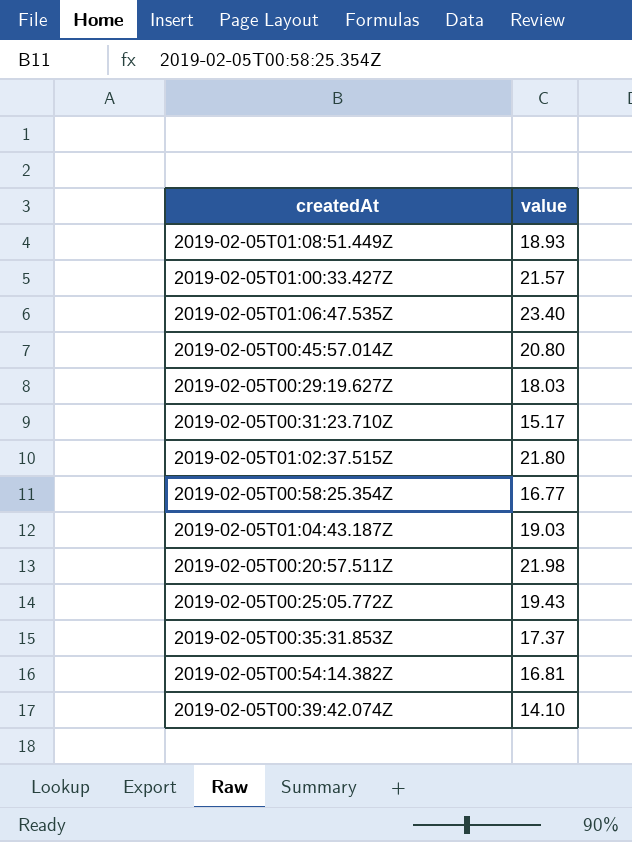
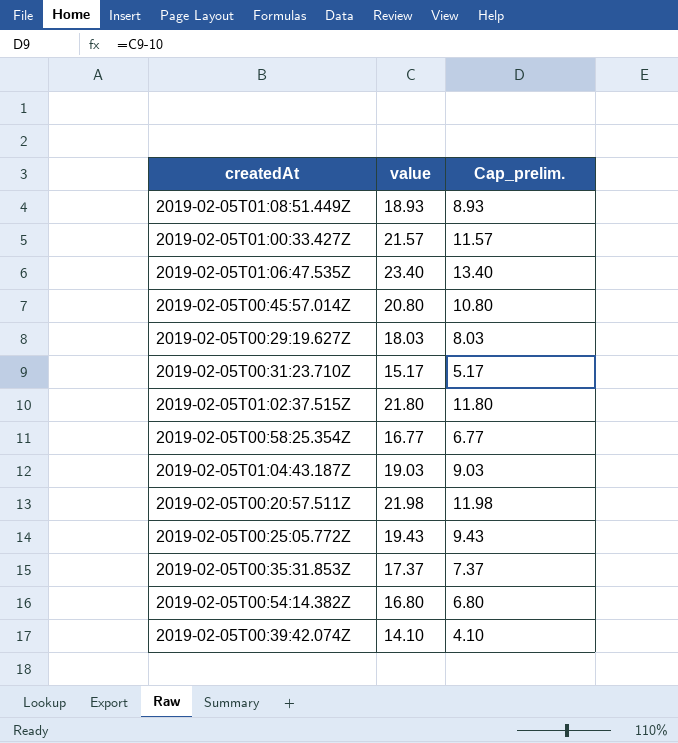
column Cap_prelim. | formula: none -> [value] - 10
2019-02-05T00:54:14.382Z | value: 16.81 -> 16.80

